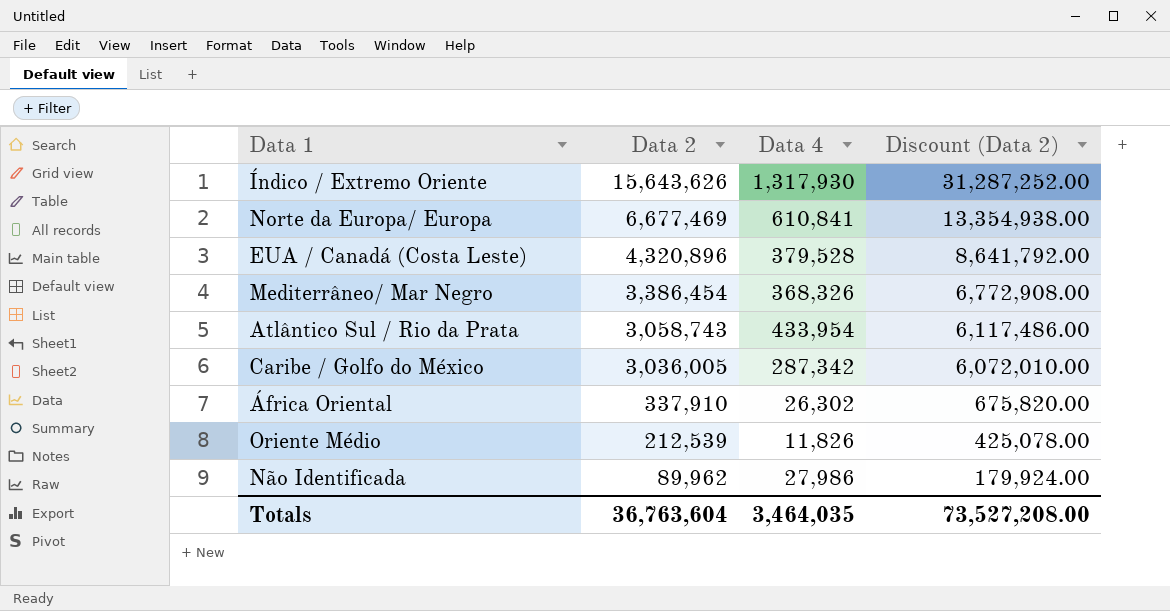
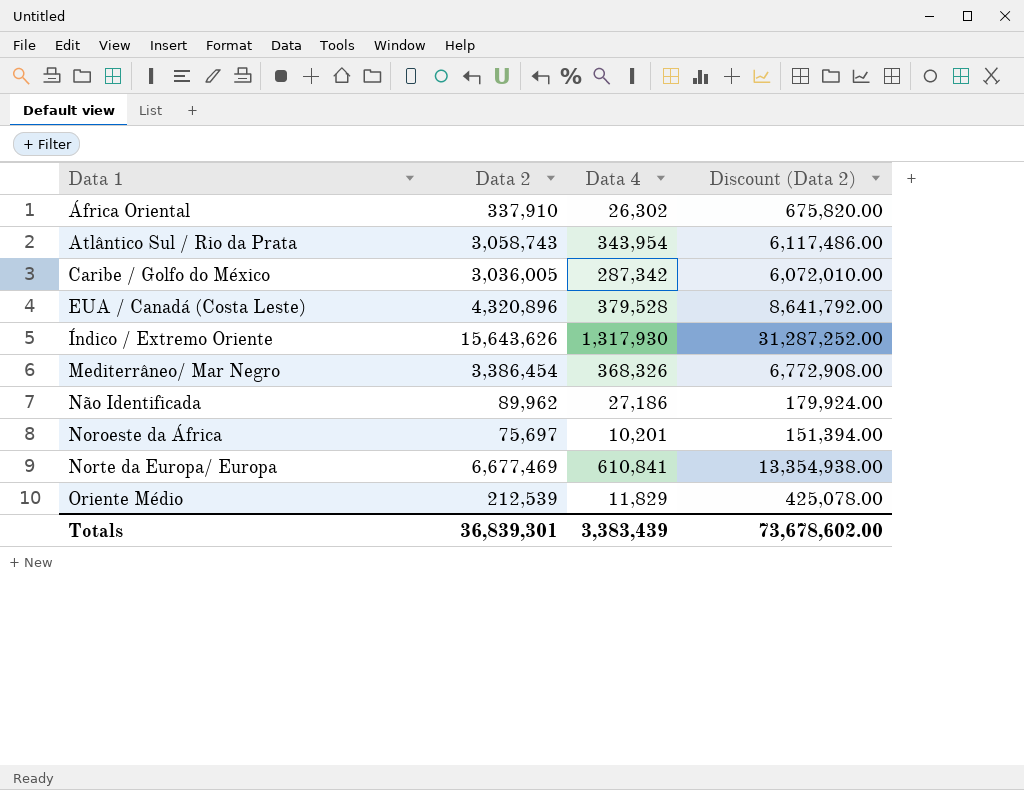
row order: Data 2 descending -> Data 1 ascending
Atlântico Sul / Rio da Prata | Data 4: 433,954 -> 343,954
Não Identificada | Data 4: 27,986 -> 27,186
row Noroeste da África: none -> 75,697 | 10,201 | 151,394.00
Oriente Médio | Data 4: 11,826 -> 11,829
Totals | Data 2: 36,763,604 -> 36,839,301
Totals | Data 4: 3,464,035 -> 3,383,439
Totals | Discount (Data 2): 73,527,208.00 -> 73,678,602.00

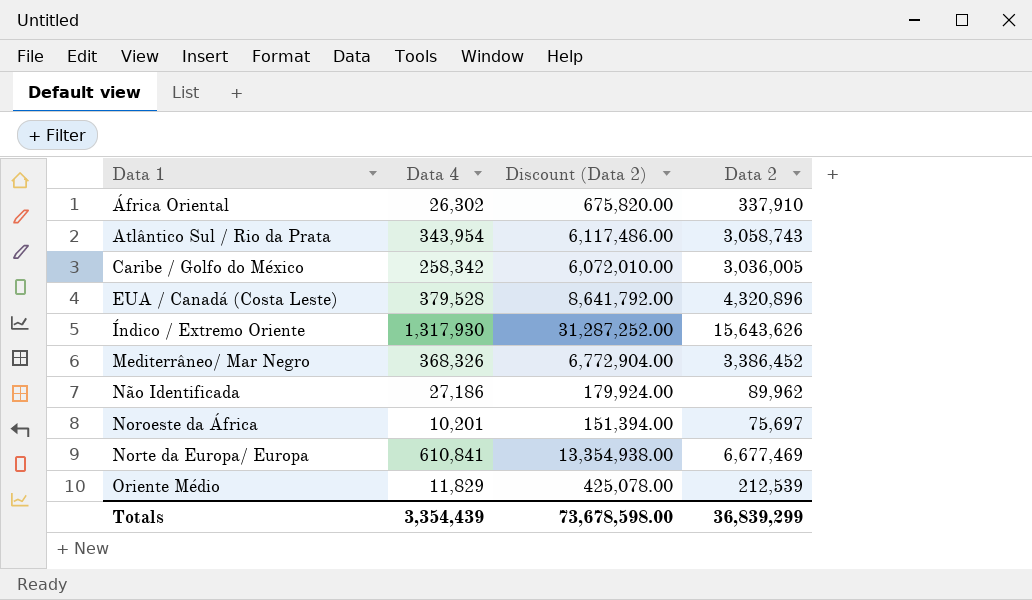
column Data 2 | position: 2 -> 4
Caribe / Golfo do México | Data 4: 287,342 -> 258,342
Mediterrâneo/ Mar Negro | Discount (Data 2): 6,772,908.00 -> 6,772,904.00
Mediterrâneo/ Mar Negro | Data 2: 3,386,454 -> 3,386,452
Totals | Data 4: 3,383,439 -> 3,354,439
Totals | Discount (Data 2): 73,678,602.00 -> 73,678,598.00
Totals | Data 2: 36,839,301 -> 36,839,299

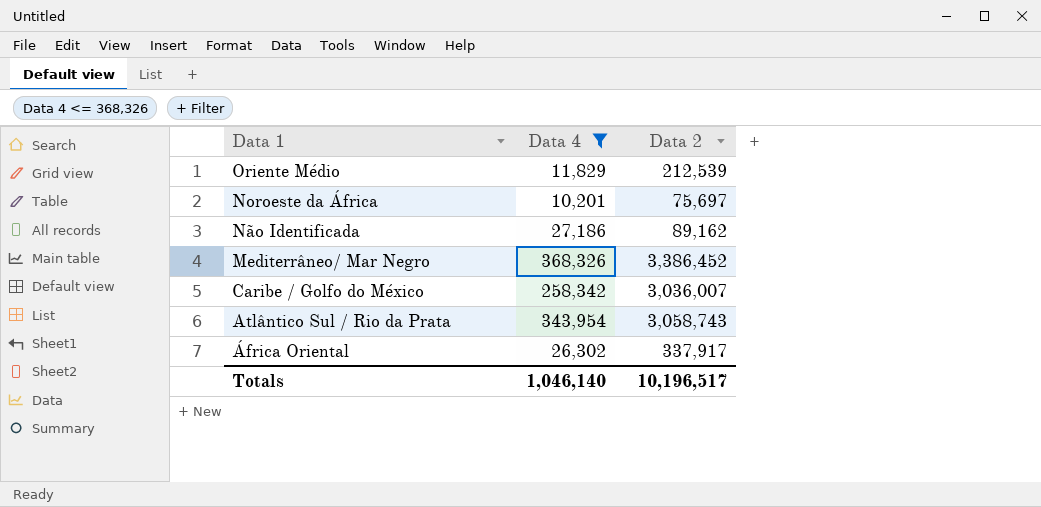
filter: none -> Data 4 <= 368,326
row order: Data 1 ascending -> Data 1 descending
column Discount (Data 2) | formula: [Data 2] * 2 -> none
Não Identificada | Data 2: 89,962 -> 89,162
Caribe / Golfo do México | Data 2: 3,036,005 -> 3,036,007
África Oriental | Data 2: 337,910 -> 337,917
Totals | Data 4: 3,354,439 -> 1,046,140
Totals | Data 2: 36,839,299 -> 10,196,517

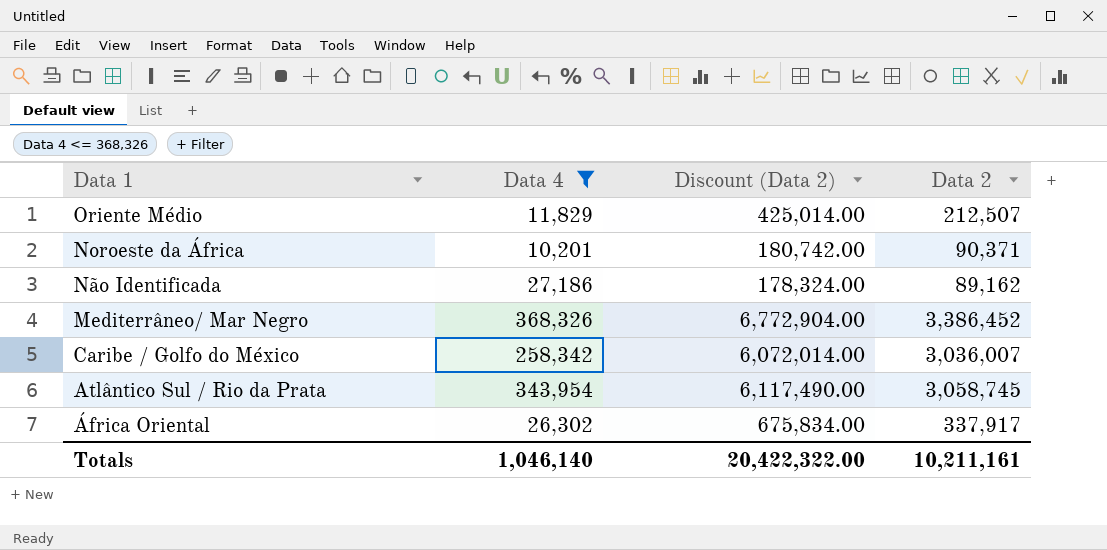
column Discount (Data 2) | formula: none -> [Data 2] * 2
Oriente Médio | Data 2: 212,539 -> 212,507
Noroeste da África | Data 2: 75,697 -> 90,371
Atlântico Sul / Rio da Prata | Data 2: 3,058,743 -> 3,058,745
Totals | Data 2: 10,196,517 -> 10,211,161

